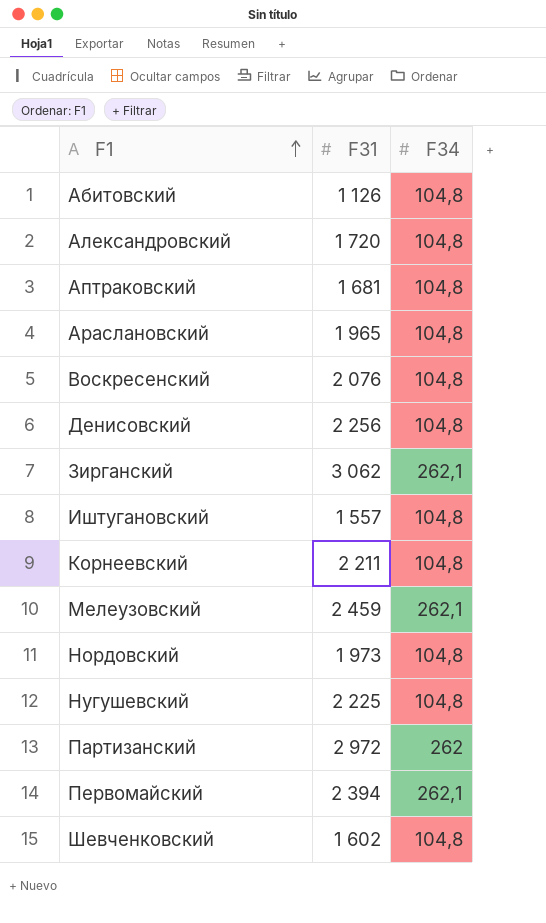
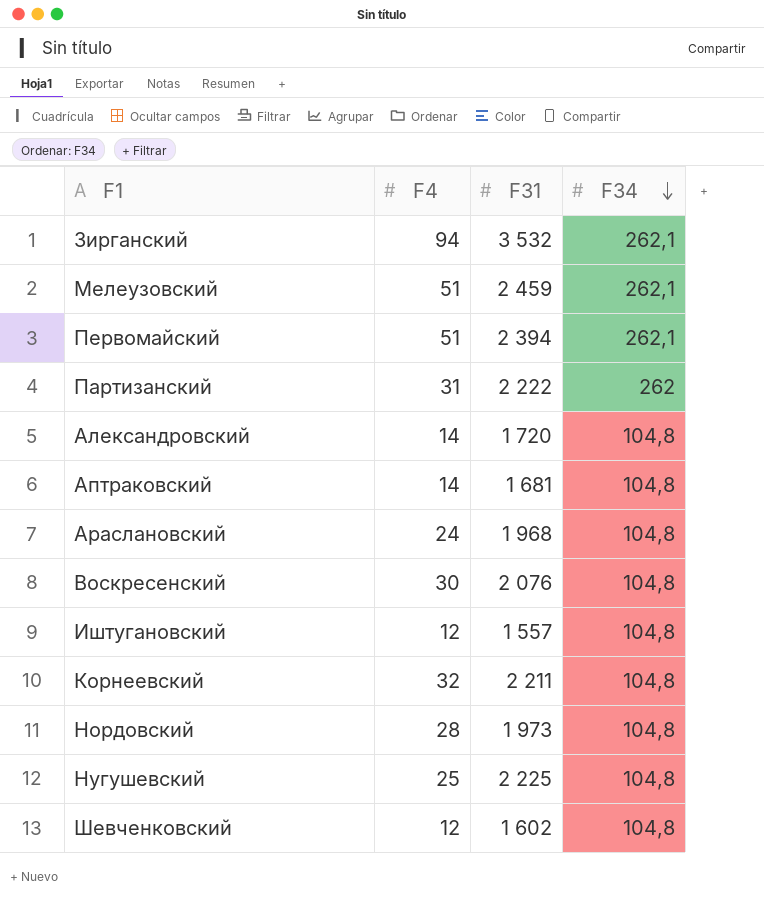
row order: F1 ascending -> F34 descending
column F4 | position: none -> 2
row Абитовский: 1 126 | 104,8 -> none
row Денисовский: 2 256 | 104,8 -> none
Зирганский | F31: 3 062 -> 3 532
Партизанский | F31: 2 972 -> 2 222
Араслановский | F31: 1 965 -> 1 968

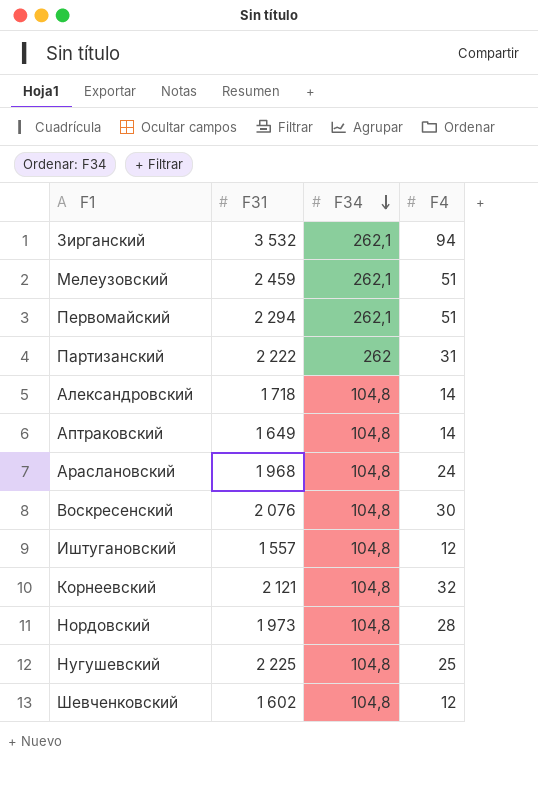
column F4 | position: 2 -> 4
Первомайский | F31: 2 394 -> 2 294
Александровский | F31: 1 720 -> 1 718
Аптраковский | F31: 1 681 -> 1 649
Корнеевский | F31: 2 211 -> 2 121

